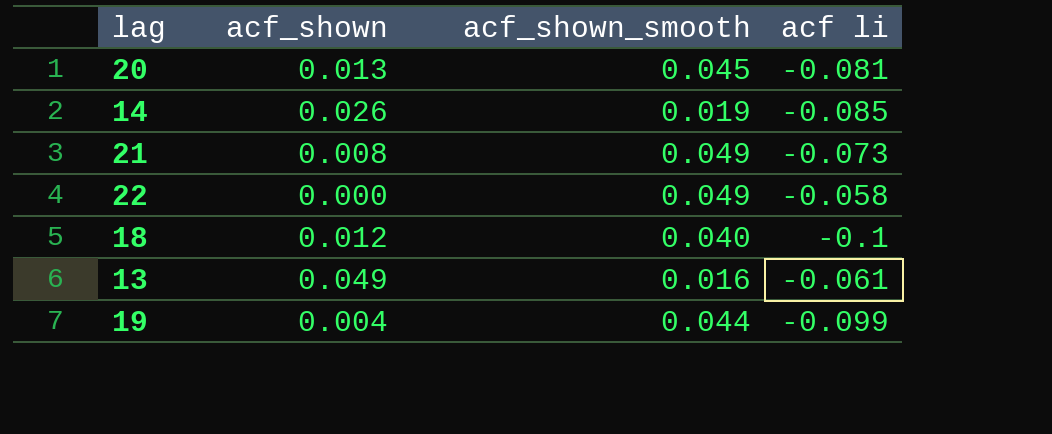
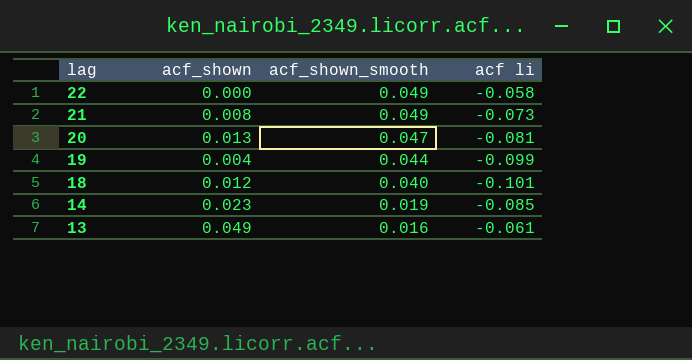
row order: none -> lag descending
20 | acf_shown_smooth: 0.045 -> 0.047
18 | acf li: -0.1 -> -0.101
14 | acf_shown: 0.026 -> 0.023

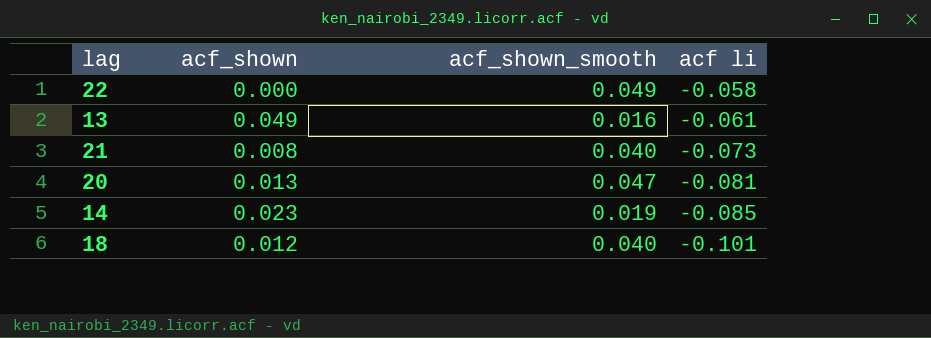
row order: lag descending -> acf li descending
row 19: 0.004 | 0.044 | -0.099 -> none
21 | acf_shown_smooth: 0.049 -> 0.040

